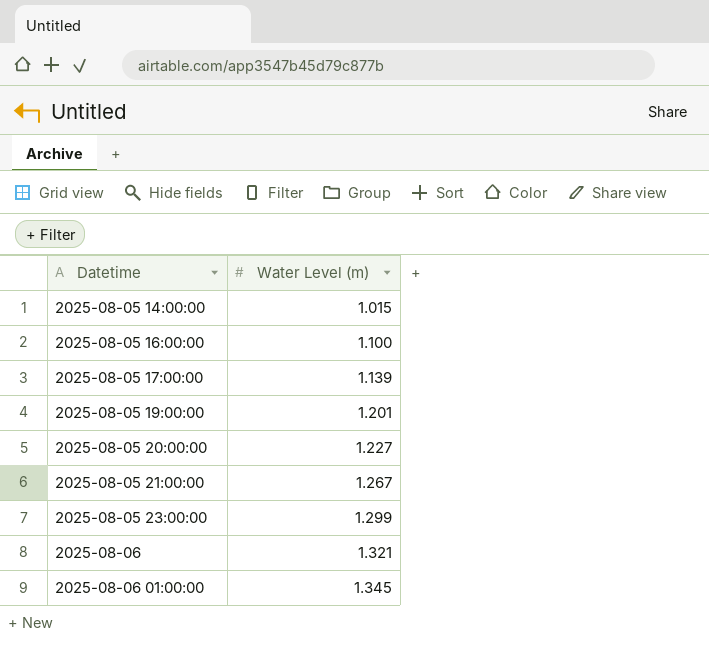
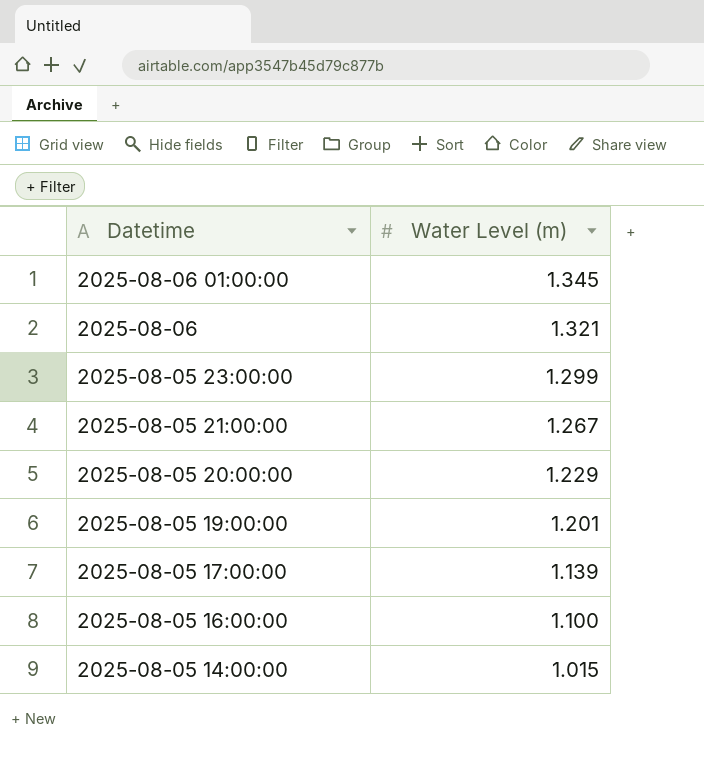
row order: Datetime ascending -> Datetime descending
2025-08-05 20:00:00 | Water Level (m): 1.227 -> 1.229

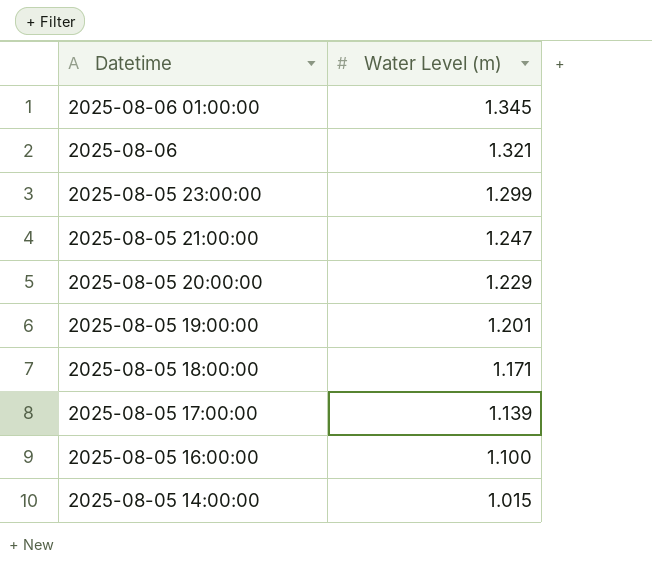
2025-08-05 21:00:00 | Water Level (m): 1.267 -> 1.247
row 2025-08-05 18:00:00: none -> 1.171

